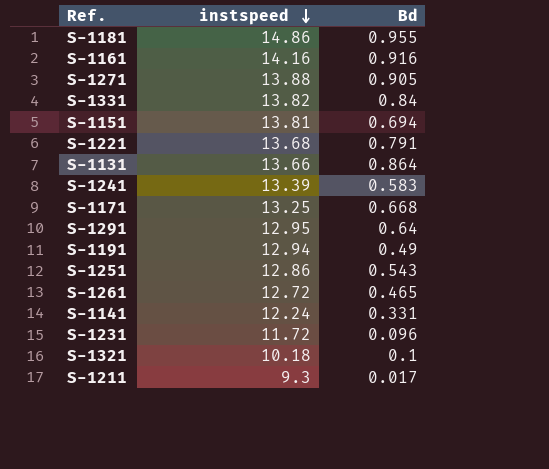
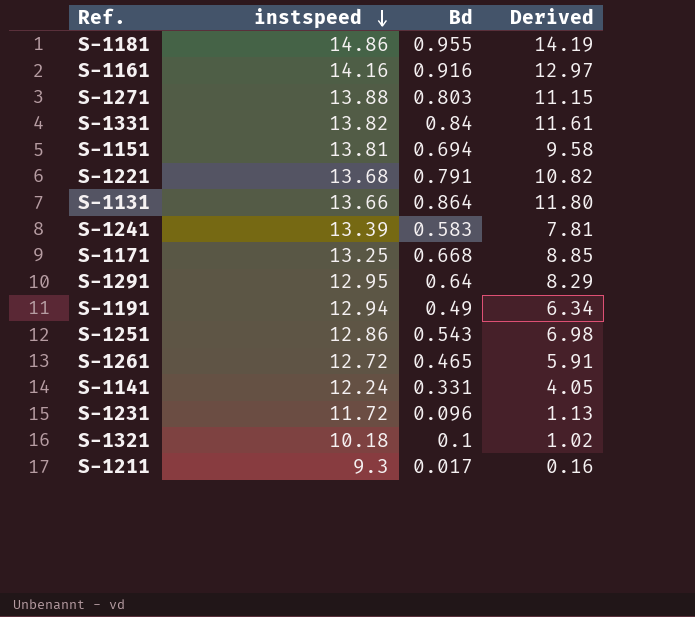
column Derived | formula: none -> [instspeed] * [Bd]
S-1271 | Bd: 0.905 -> 0.803

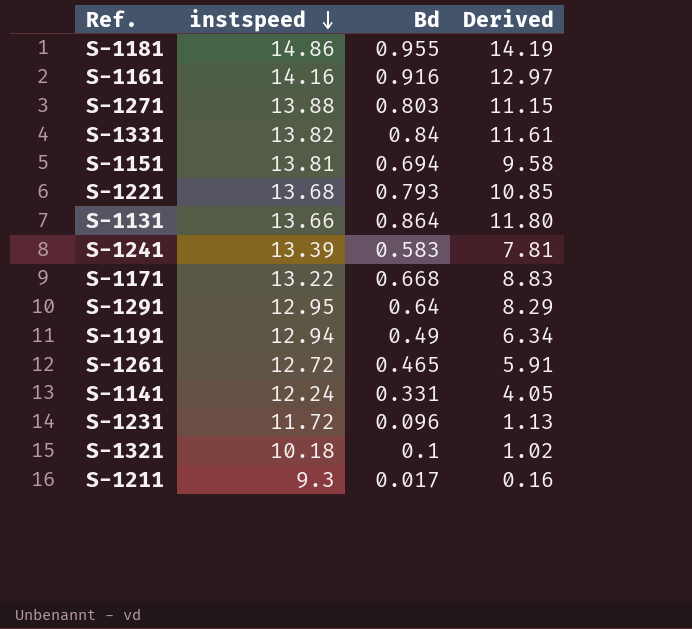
row S-1251: 12.86 | 0.543 | 6.98 -> none
S-1221 | Bd: 0.791 -> 0.793
S-1221 | Derived: 10.82 -> 10.85
S-1171 | instspeed: 13.25 -> 13.22
S-1171 | Derived: 8.85 -> 8.83

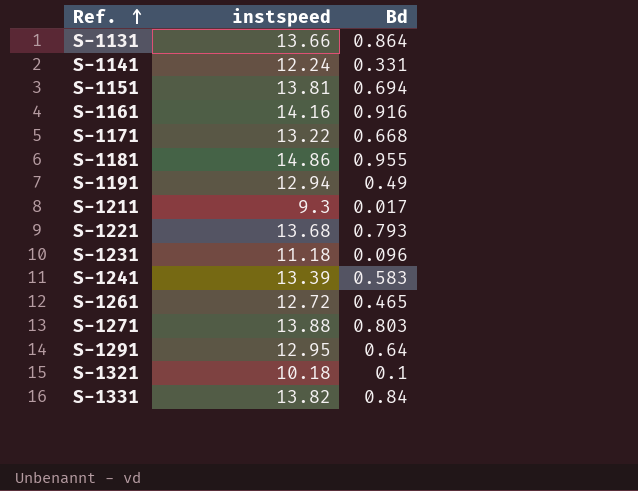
row order: instspeed descending -> Ref. ascending
column Derived | formula: [instspeed] * [Bd] -> none
S-1231 | instspeed: 11.72 -> 11.18

